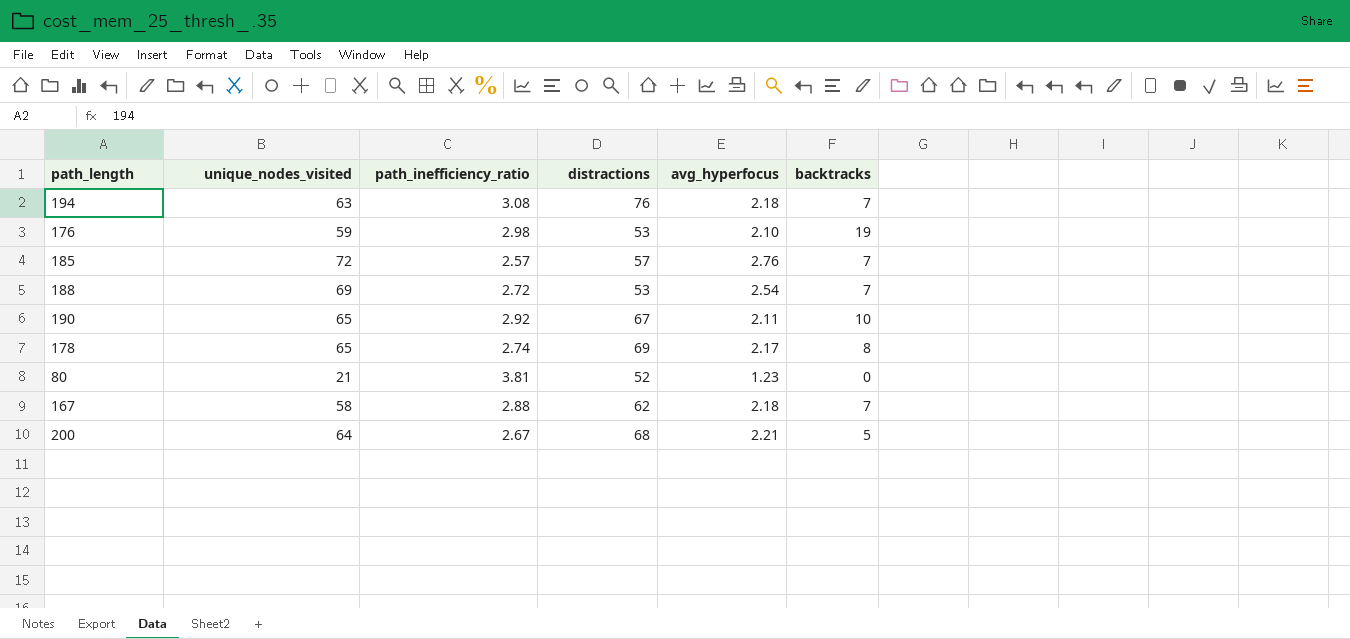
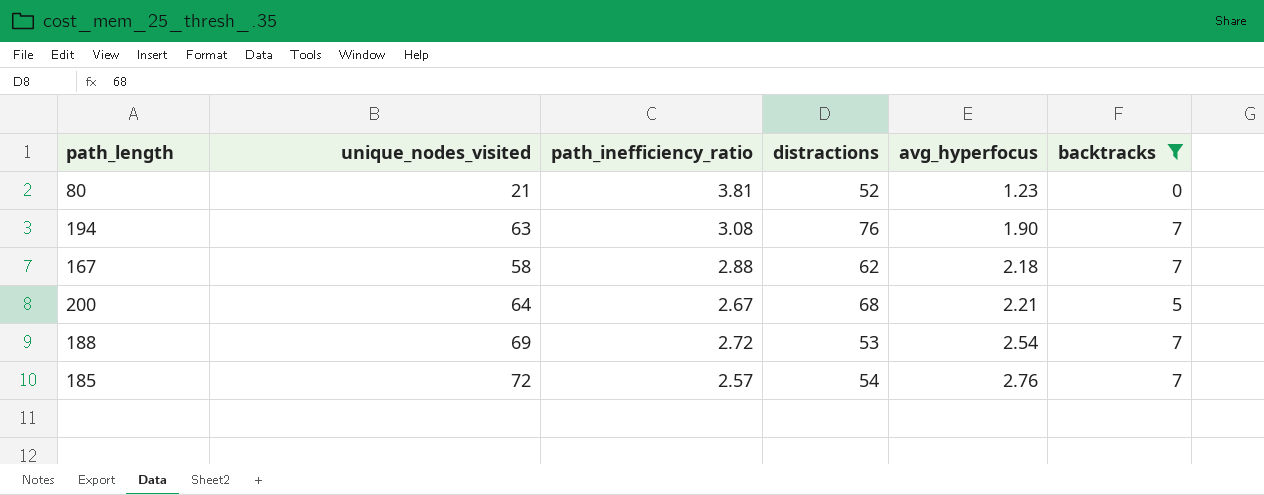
filter: none -> backtracks <= 7
row order: none -> avg_hyperfocus ascending
194 | avg_hyperfocus: 2.18 -> 1.90
185 | distractions: 57 -> 54

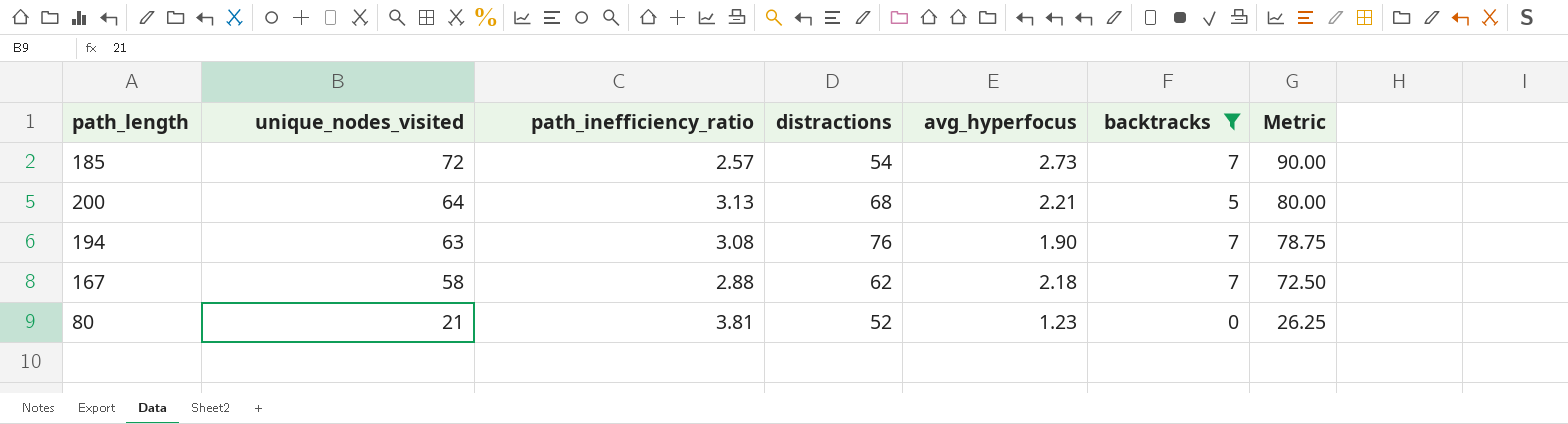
row order: avg_hyperfocus ascending -> unique_nodes_visited descending
column Metric | formula: none -> [unique_nodes_visited] * 1.25
row 188: 69 | 2.72 | 53 | 2.54 | 7 -> none
185 | avg_hyperfocus: 2.76 -> 2.73
200 | path_inefficiency_ratio: 2.67 -> 3.13

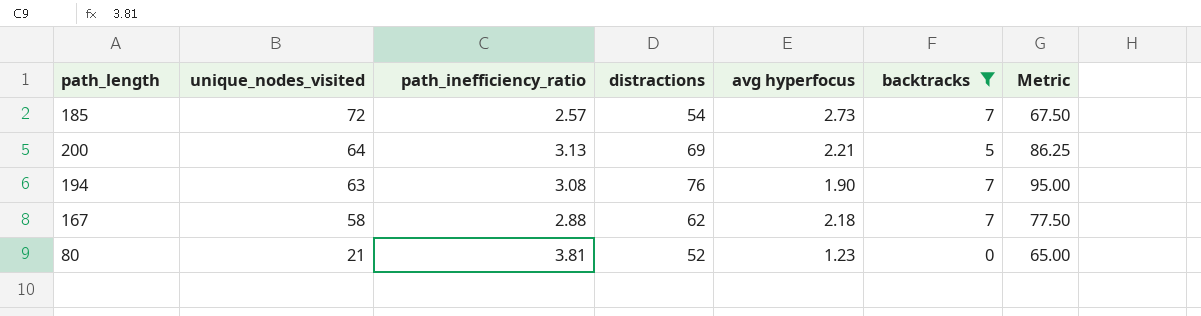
column name: avg_hyperfocus -> avg hyperfocus
column Metric | formula: [unique_nodes_visited] * 1.25 -> [distractions] * 1.25
200 | distractions: 68 -> 69

